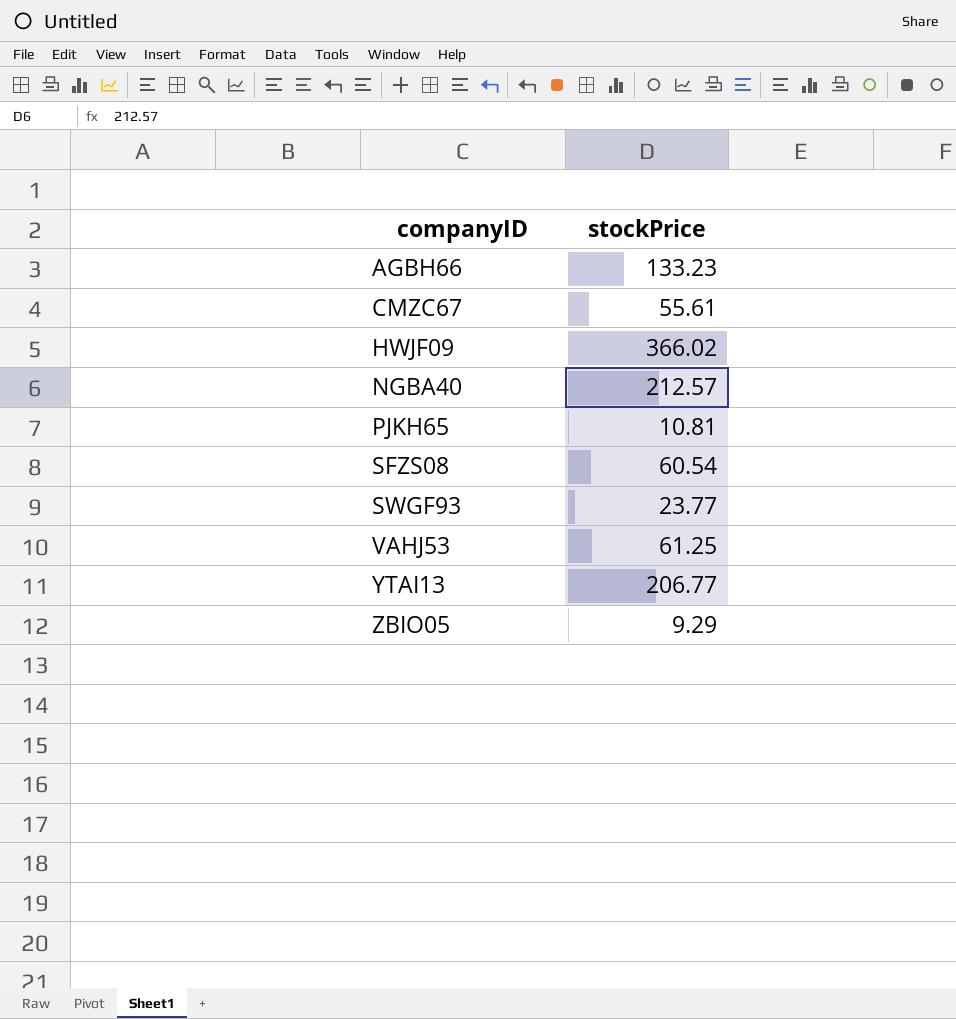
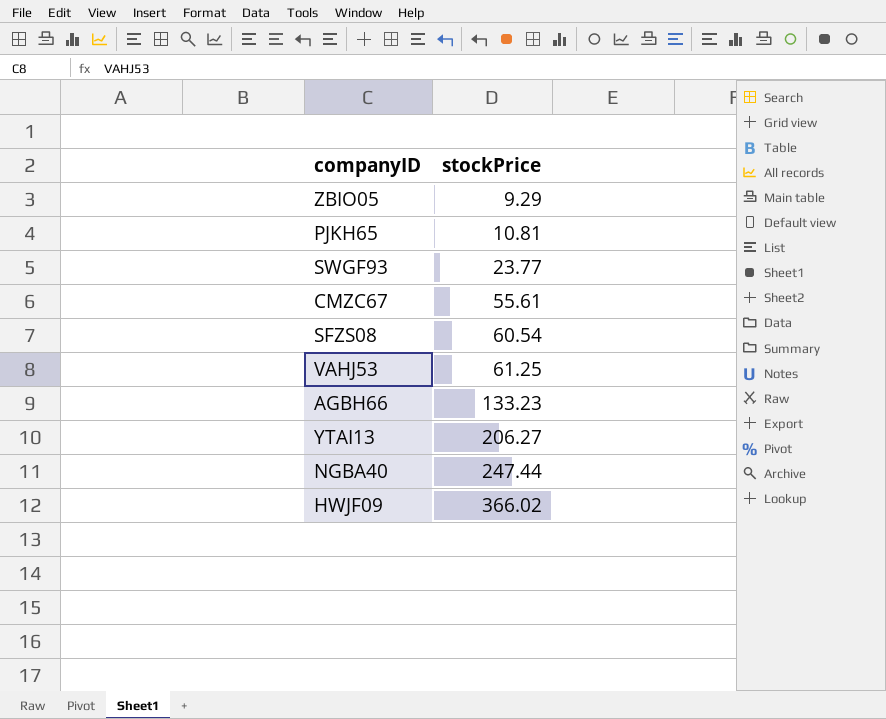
row order: companyID ascending -> stockPrice ascending
YTAI13 | stockPrice: 206.77 -> 206.27
NGBA40 | stockPrice: 212.57 -> 247.44

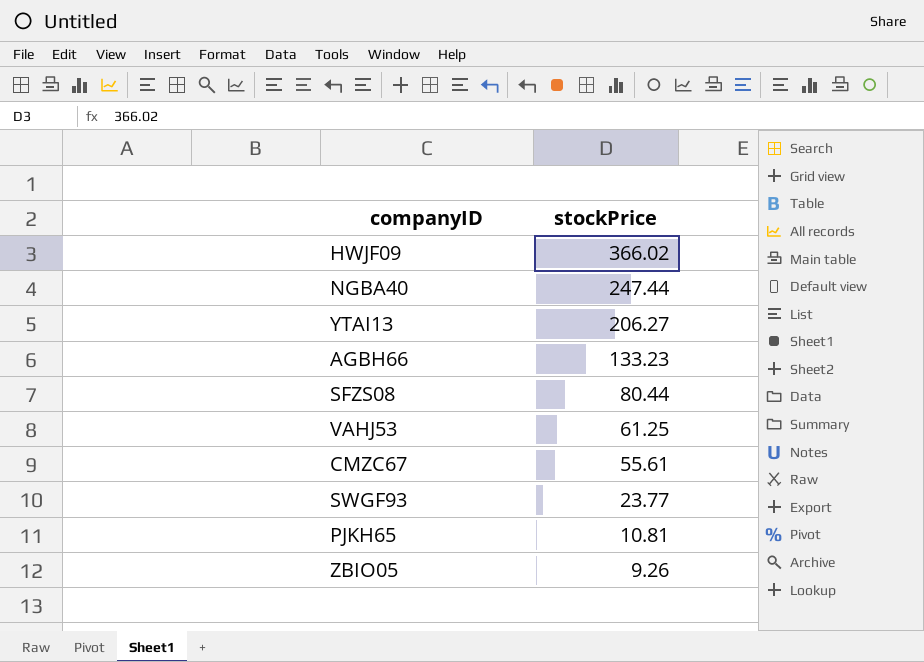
row order: stockPrice ascending -> stockPrice descending
SFZS08 | stockPrice: 60.54 -> 80.44
ZBIO05 | stockPrice: 9.29 -> 9.26

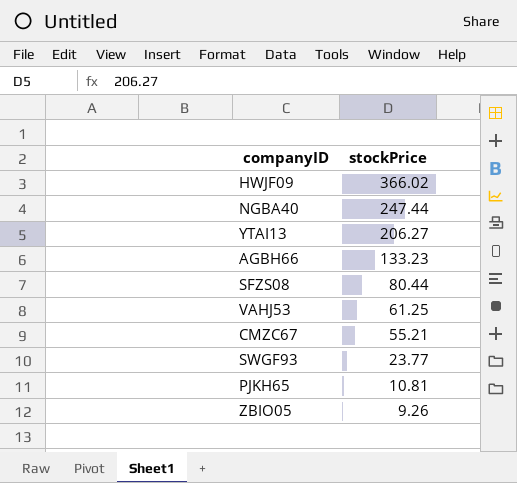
CMZC67 | stockPrice: 55.61 -> 55.21

